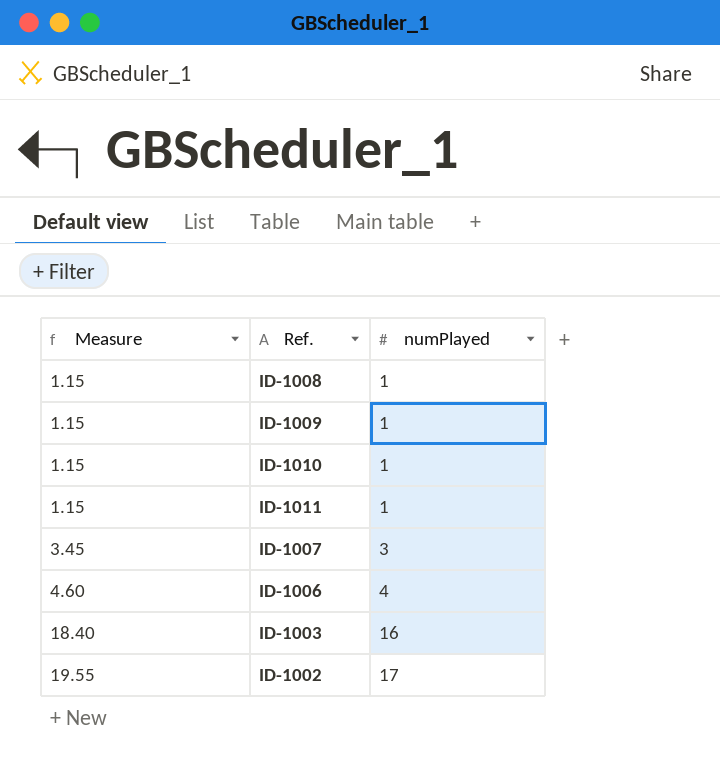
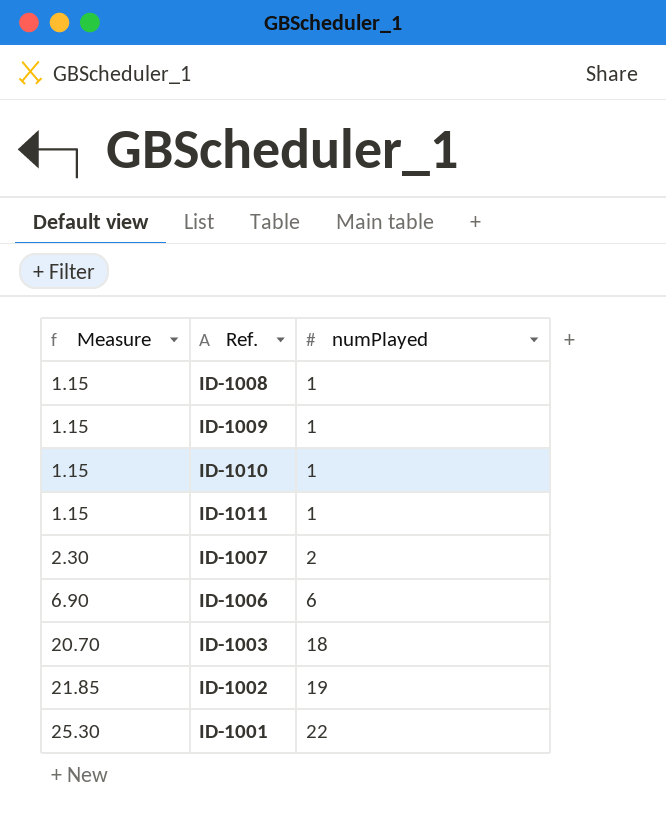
ID-1007 | Measure: 3.45 -> 2.30
ID-1007 | numPlayed: 3 -> 2
ID-1006 | Measure: 4.60 -> 6.90
ID-1006 | numPlayed: 4 -> 6
ID-1003 | Measure: 18.40 -> 20.70
ID-1003 | numPlayed: 16 -> 18
ID-1002 | Measure: 19.55 -> 21.85
ID-1002 | numPlayed: 17 -> 19
row ID-1001: none -> 25.30 | 22

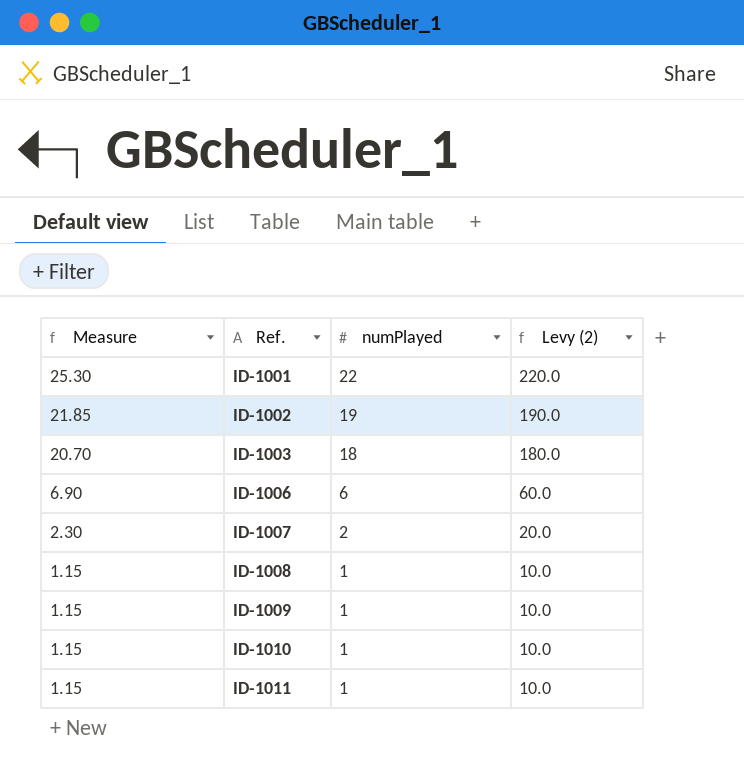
row order: Measure ascending -> Measure descending
column Levy (2) | formula: none -> [numPlayed] * 10

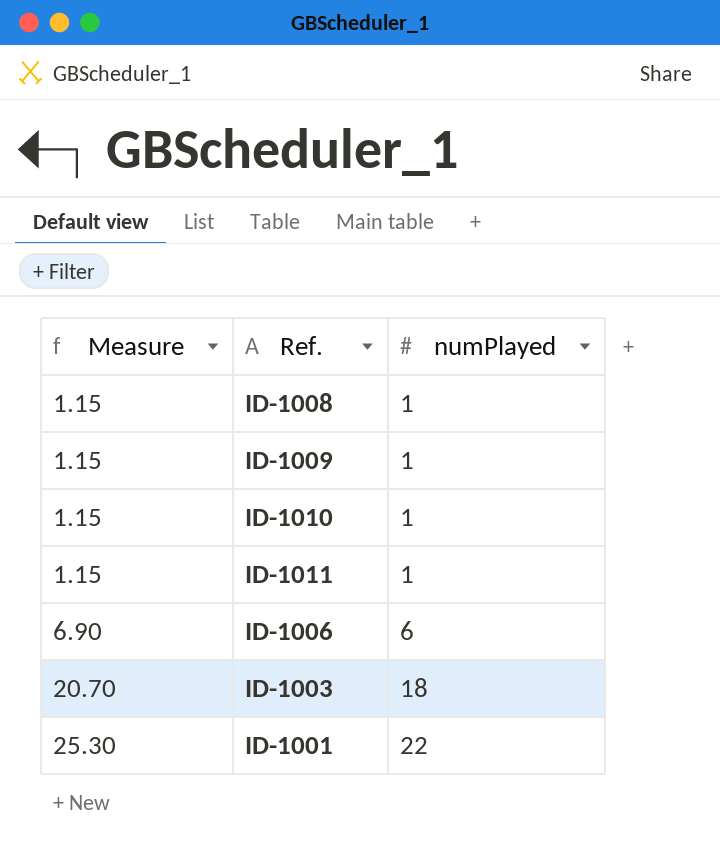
row order: Measure descending -> Measure ascending
column Levy (2) | formula: [numPlayed] * 10 -> none
row ID-1002: 21.85 | 19 | 190.0 -> none
row ID-1007: 2.30 | 2 | 20.0 -> none

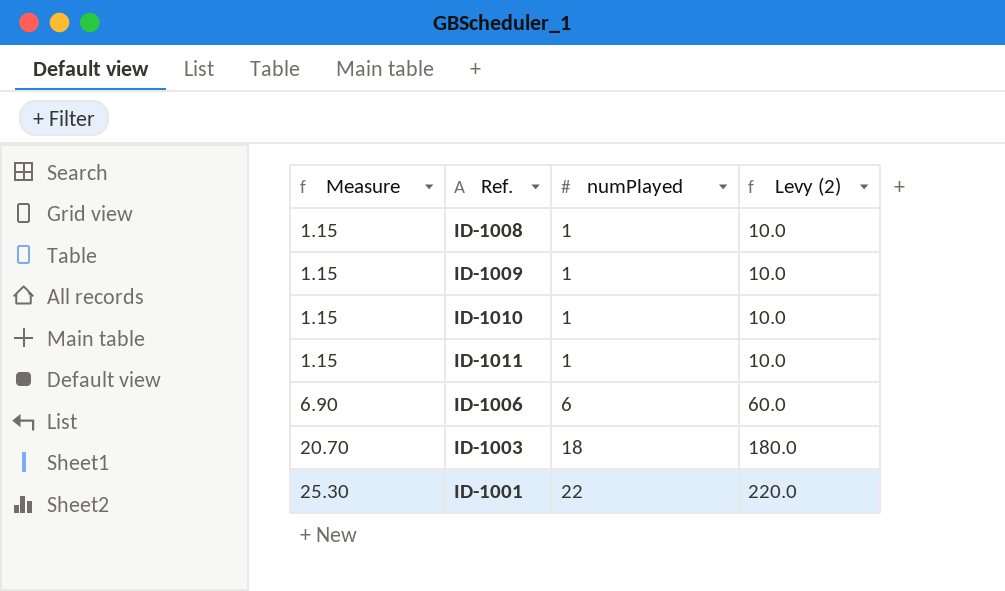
column Levy (2) | formula: none -> [numPlayed] * 10

